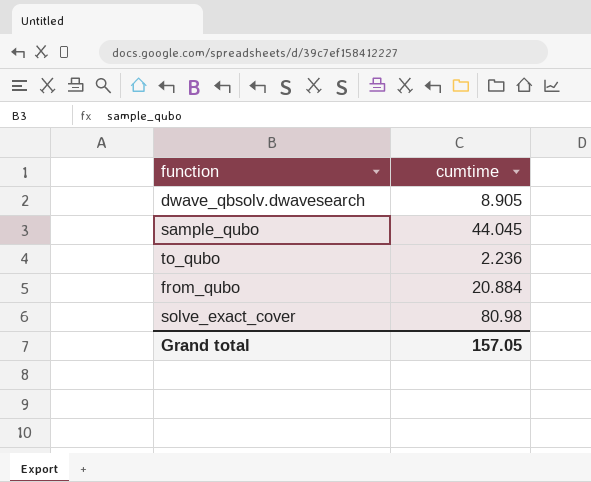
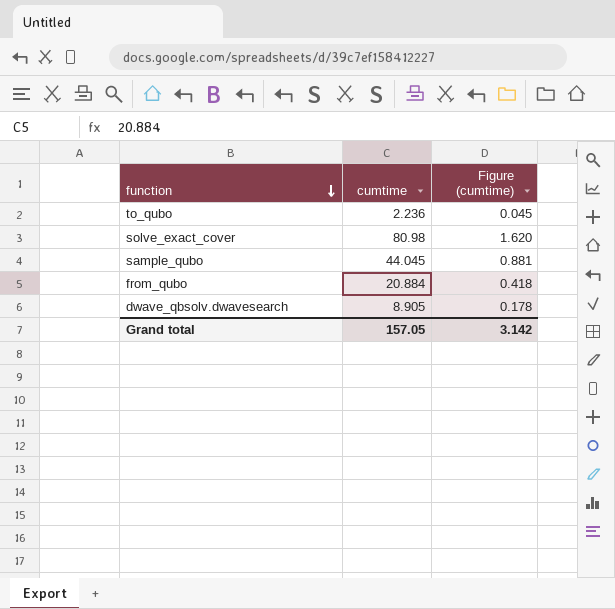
row order: none -> function descending
column Figure (cumtime) | formula: none -> [cumtime] * 0.02

